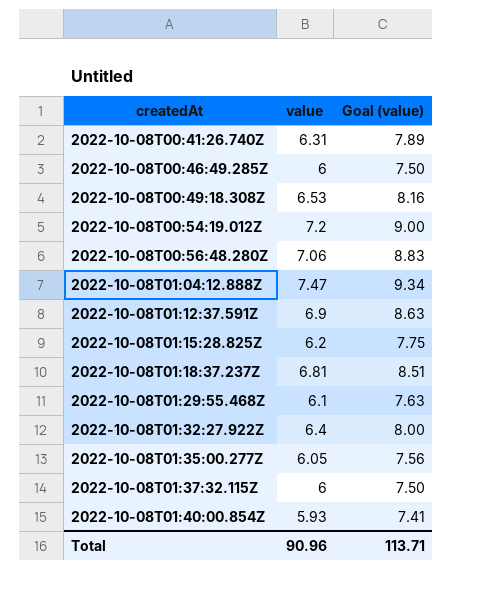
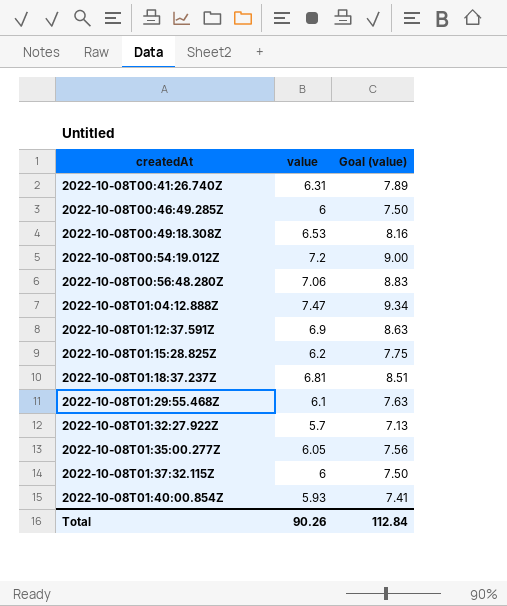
2022-10-08T01:32:27.922Z | value: 6.4 -> 5.7
2022-10-08T01:32:27.922Z | Goal (value): 8.00 -> 7.13
Total | value: 90.96 -> 90.26
Total | Goal (value): 113.71 -> 112.84

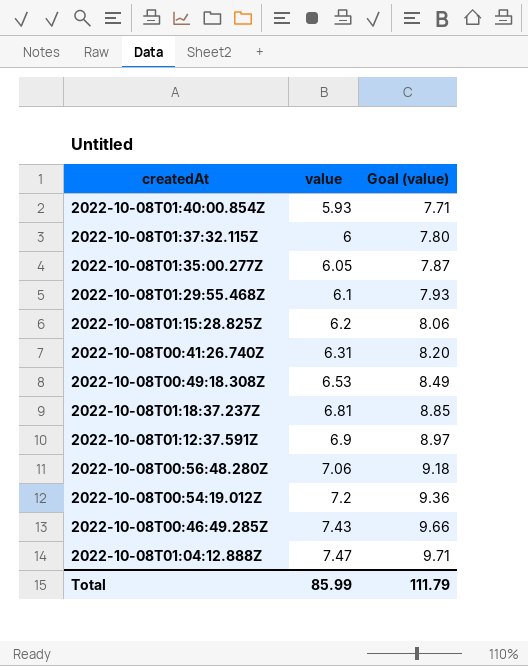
row order: createdAt ascending -> value ascending
column Goal (value) | formula: [value] * 1.25 -> [value] * 1.3
row 2022-10-08T01:32:27.922Z: 5.7 | 7.13 -> none
2022-10-08T00:46:49.285Z | value: 6 -> 7.43
Total | value: 90.26 -> 85.99
Total | Goal (value): 112.84 -> 111.79

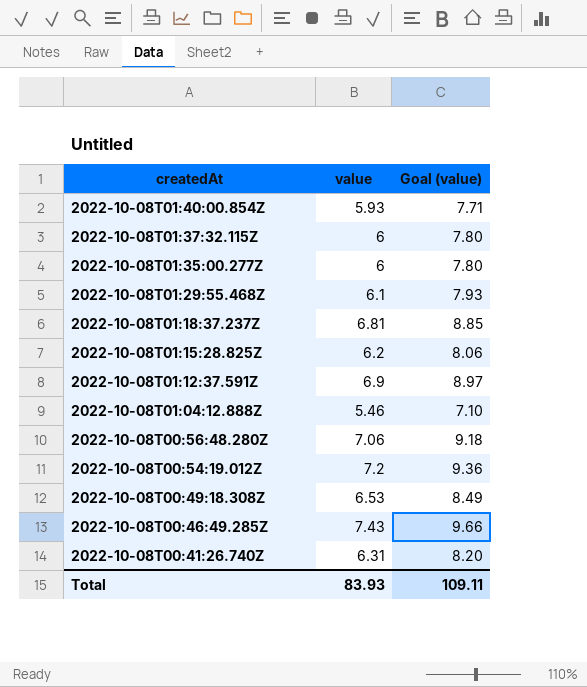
row order: value ascending -> createdAt descending
2022-10-08T01:35:00.277Z | value: 6.05 -> 6
2022-10-08T01:35:00.277Z | Goal (value): 7.87 -> 7.80
2022-10-08T01:04:12.888Z | value: 7.47 -> 5.46
2022-10-08T01:04:12.888Z | Goal (value): 9.71 -> 7.10
Total | value: 85.99 -> 83.93
Total | Goal (value): 111.79 -> 109.11

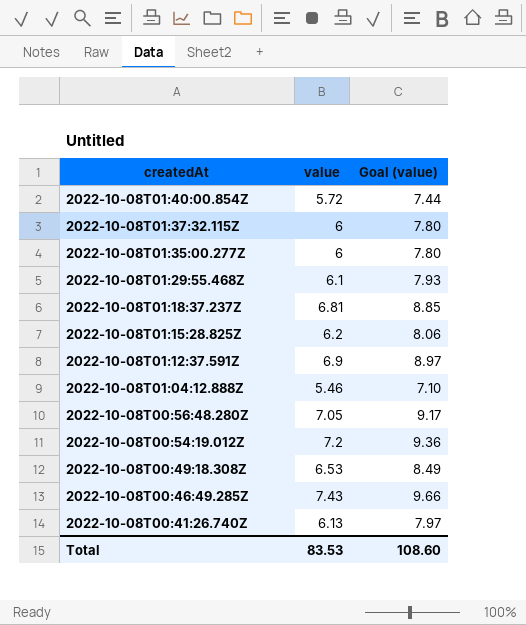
2022-10-08T01:40:00.854Z | value: 5.93 -> 5.72
2022-10-08T01:40:00.854Z | Goal (value): 7.71 -> 7.44
2022-10-08T00:56:48.280Z | value: 7.06 -> 7.05
2022-10-08T00:56:48.280Z | Goal (value): 9.18 -> 9.17
2022-10-08T00:41:26.740Z | value: 6.31 -> 6.13
2022-10-08T00:41:26.740Z | Goal (value): 8.20 -> 7.97
Total | value: 83.93 -> 83.53
Total | Goal (value): 109.11 -> 108.60

